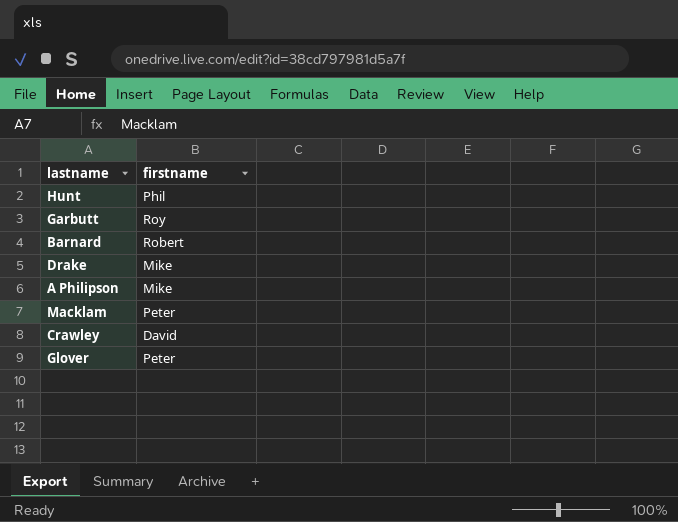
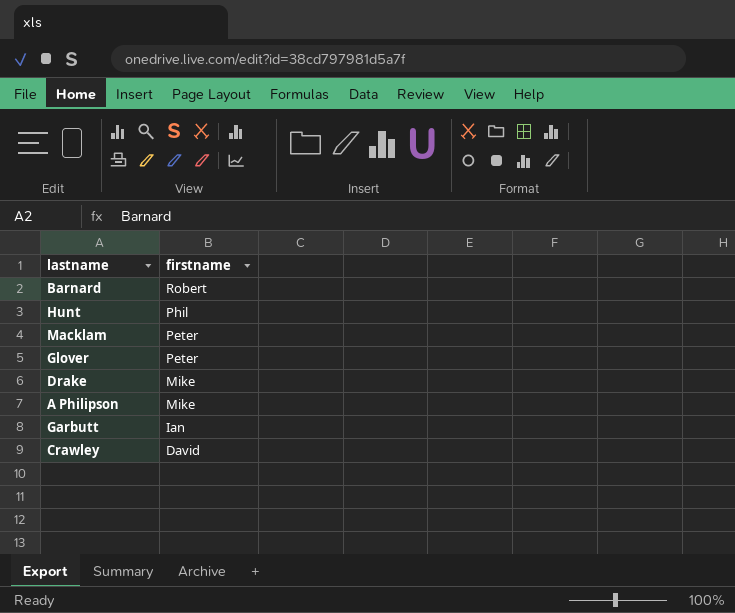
row order: none -> firstname descending
Garbutt | firstname: Roy -> Ian

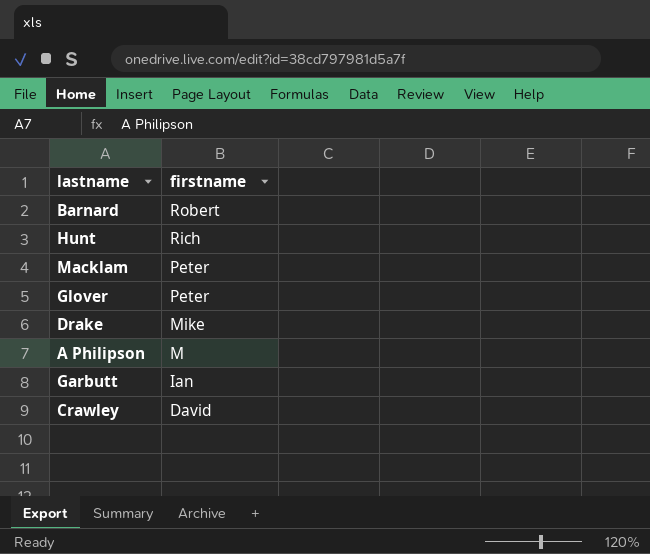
Hunt | firstname: Phil -> Rich
A Philipson | firstname: Mike -> M

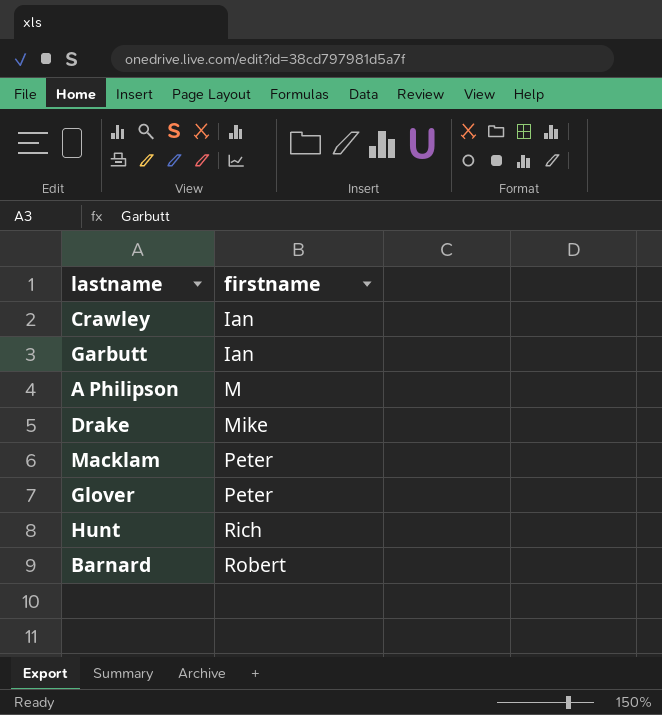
row order: firstname descending -> firstname ascending
Crawley | firstname: David -> Ian

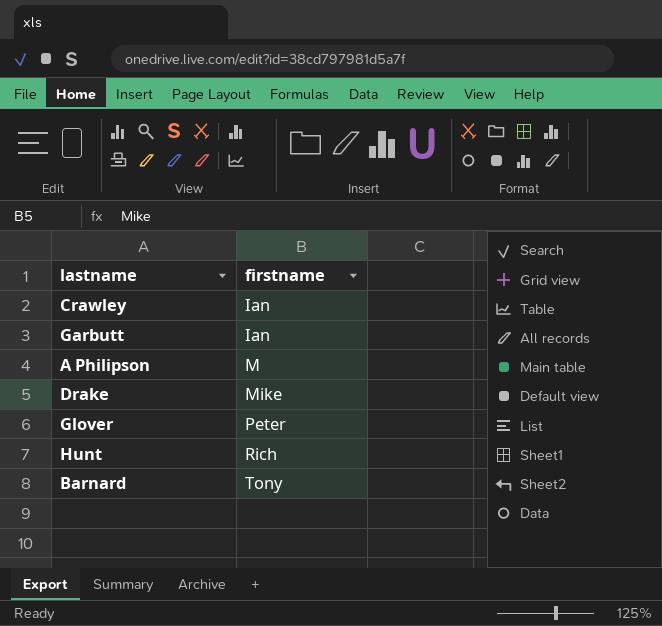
row Macklam: Peter -> none
Barnard | firstname: Robert -> Tony

